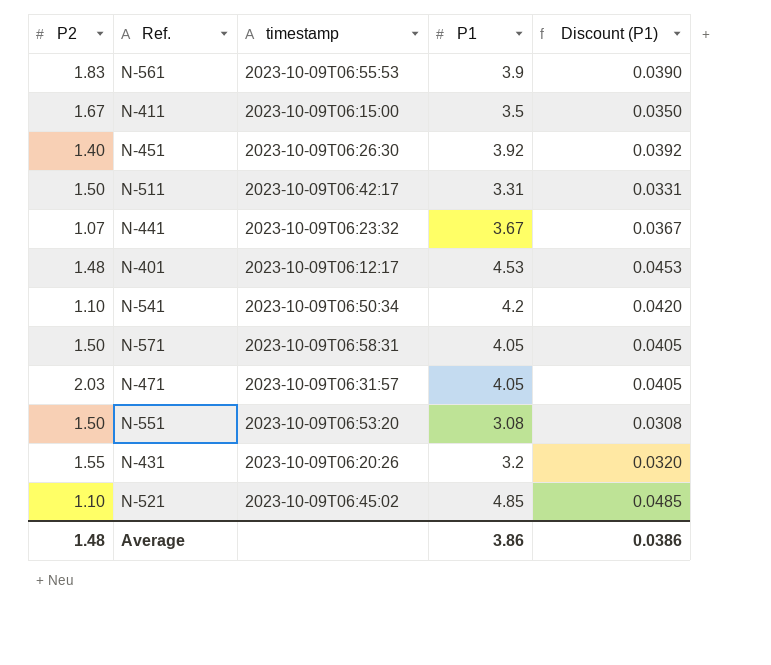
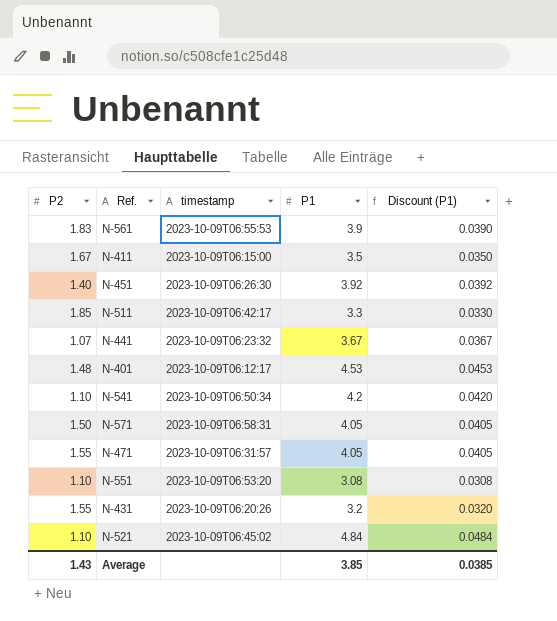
N-511 | P2: 1.50 -> 1.85
N-511 | P1: 3.31 -> 3.3
N-511 | Discount (P1): 0.0331 -> 0.0330
N-471 | P2: 2.03 -> 1.55
N-551 | P2: 1.50 -> 1.10
N-521 | P1: 4.85 -> 4.84
N-521 | Discount (P1): 0.0485 -> 0.0484
Average | P2: 1.48 -> 1.43
Average | P1: 3.86 -> 3.85
Average | Discount (P1): 0.0386 -> 0.0385

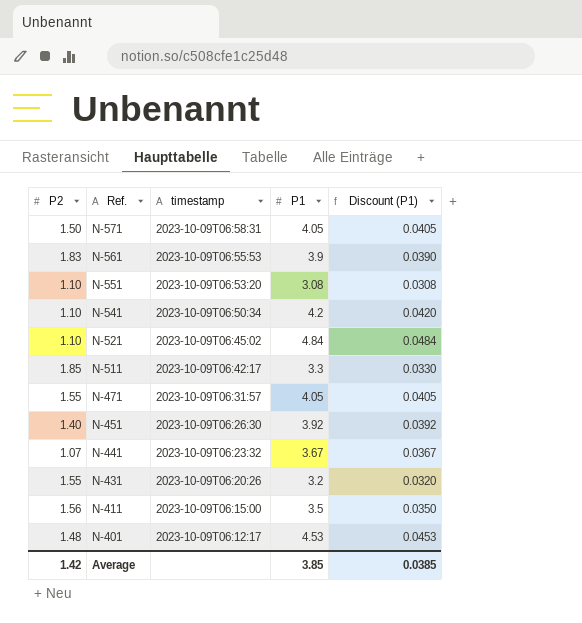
row order: none -> Ref. descending
N-411 | P2: 1.67 -> 1.56
Average | P2: 1.43 -> 1.42

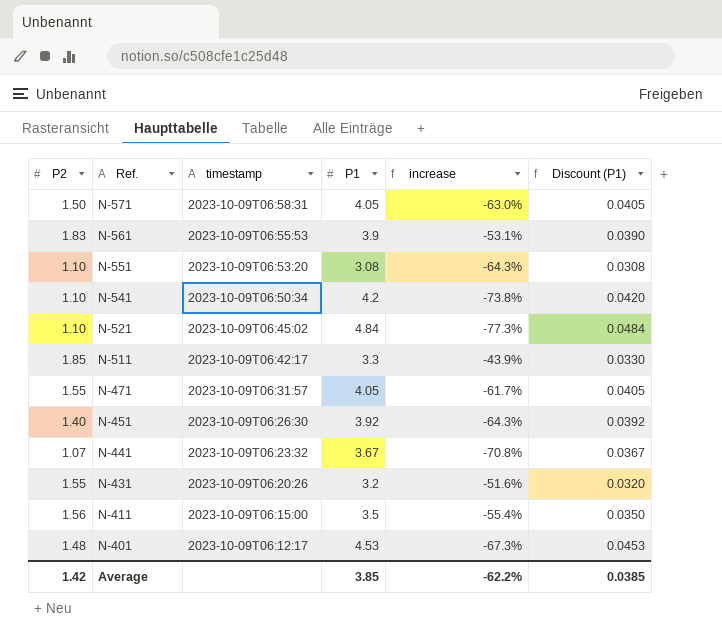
column increase | formula: none -> ([P2] - [P1]) / [P1]

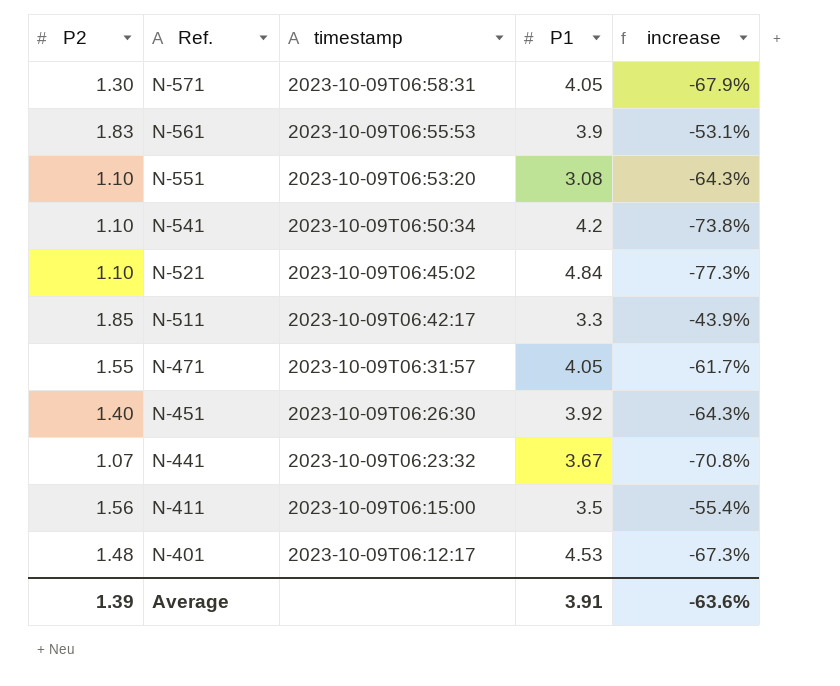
column Discount (P1) | formula: [P1] * 0.01 -> none
row N-431: 1.55 | 2023-10-09T06:20:26 | 3.2 | -51.6% | 0.0320 -> none
N-571 | P2: 1.50 -> 1.30
N-571 | increase: -63.0% -> -67.9%
Average | P2: 1.42 -> 1.39
Average | P1: 3.85 -> 3.91
Average | increase: -62.2% -> -63.6%

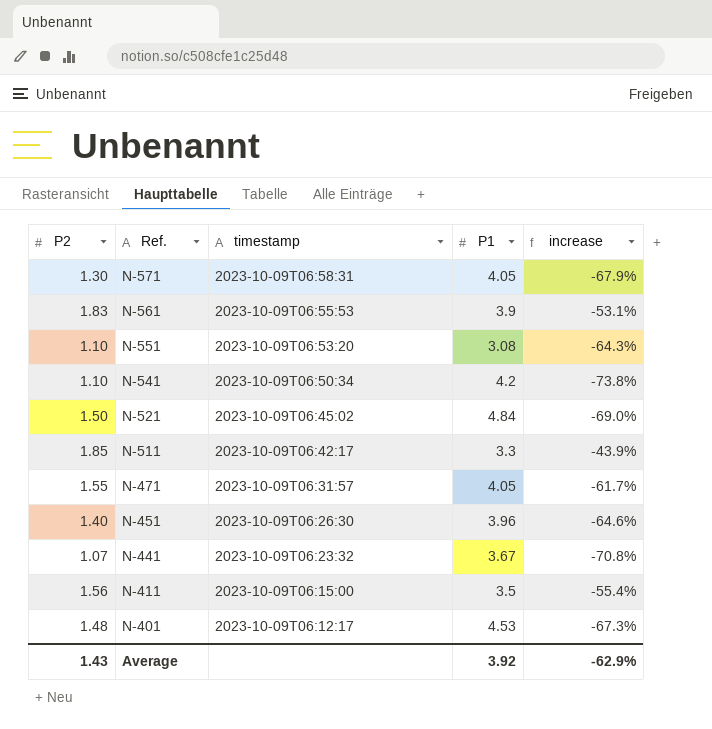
N-521 | P2: 1.10 -> 1.50
N-521 | increase: -77.3% -> -69.0%
N-451 | P1: 3.92 -> 3.96
N-451 | increase: -64.3% -> -64.6%
Average | P2: 1.39 -> 1.43
Average | P1: 3.91 -> 3.92
Average | increase: -63.6% -> -62.9%

